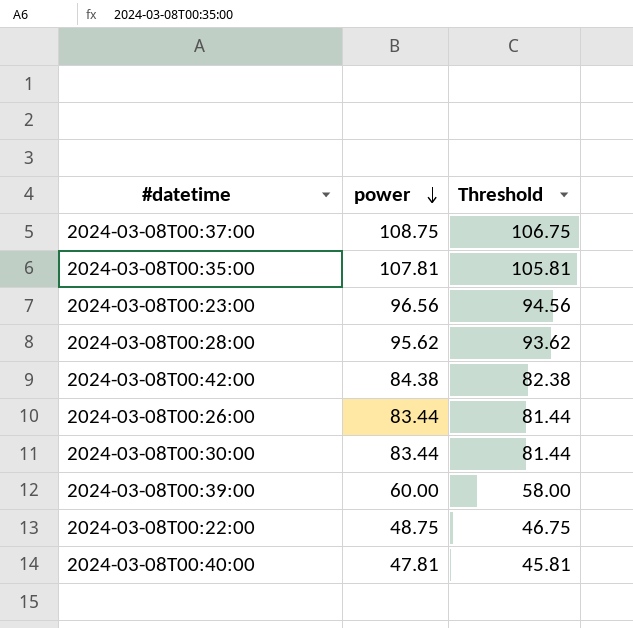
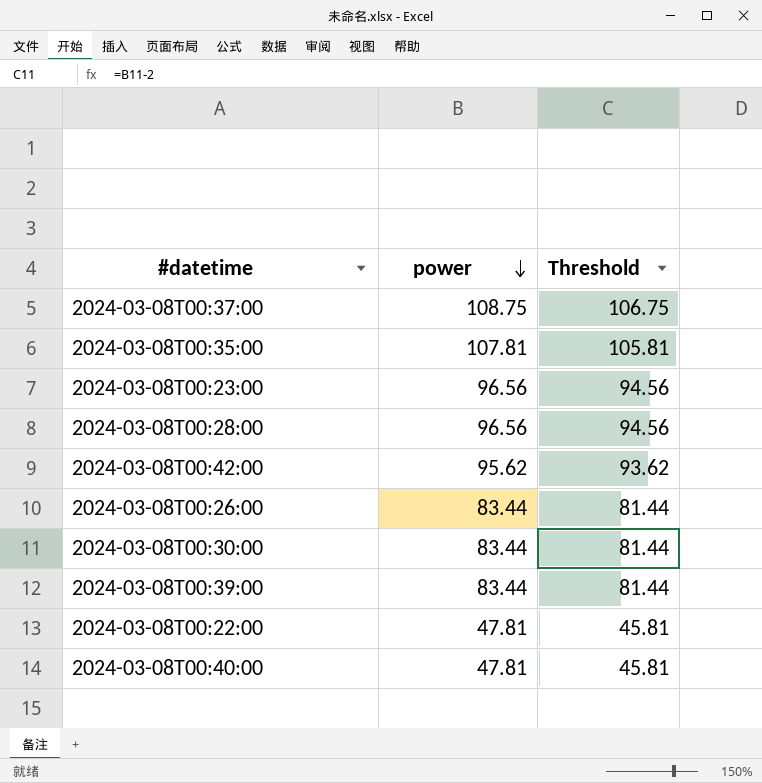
2024-03-08T00:28:00 | power: 95.62 -> 96.56
2024-03-08T00:28:00 | Threshold: 93.62 -> 94.56
2024-03-08T00:42:00 | power: 84.38 -> 95.62
2024-03-08T00:42:00 | Threshold: 82.38 -> 93.62
2024-03-08T00:39:00 | power: 60.00 -> 83.44
2024-03-08T00:39:00 | Threshold: 58.00 -> 81.44
2024-03-08T00:22:00 | power: 48.75 -> 47.81
2024-03-08T00:22:00 | Threshold: 46.75 -> 45.81

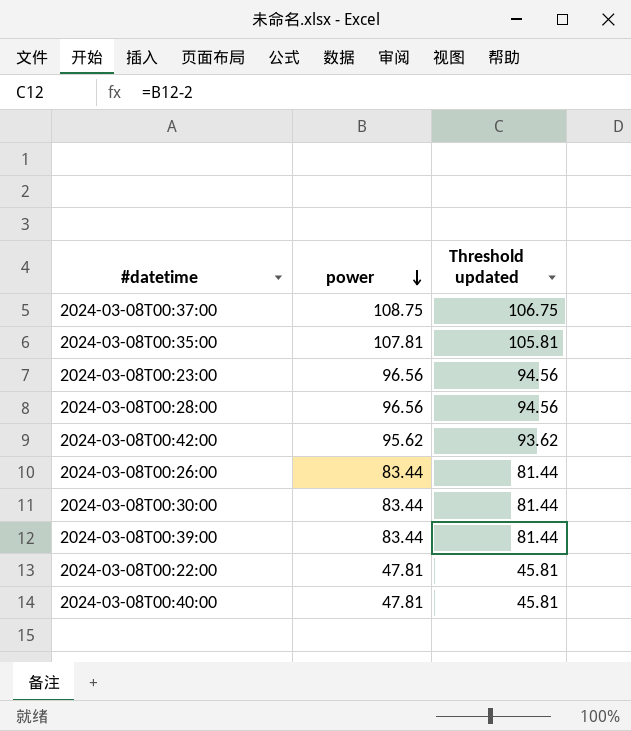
column name: Threshold -> Threshold updated

